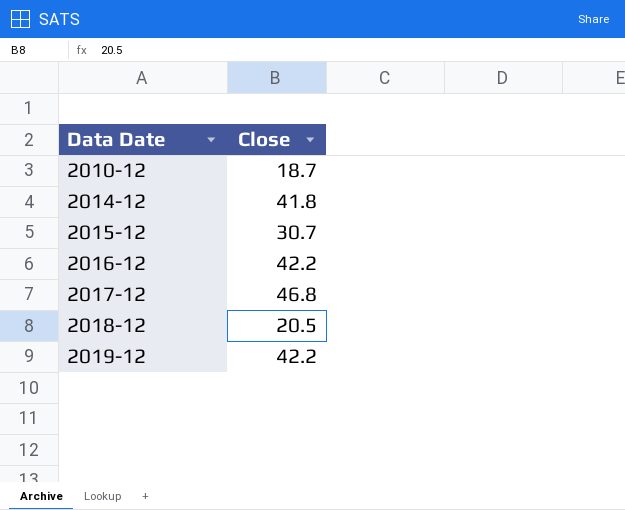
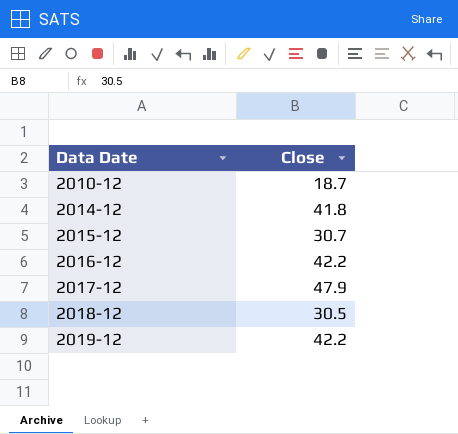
2017-12 | Close: 46.8 -> 47.9
2018-12 | Close: 20.5 -> 30.5

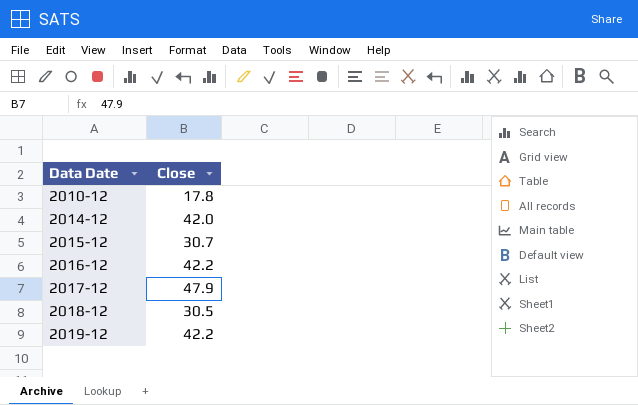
2010-12 | Close: 18.7 -> 17.8
2014-12 | Close: 41.8 -> 42.0

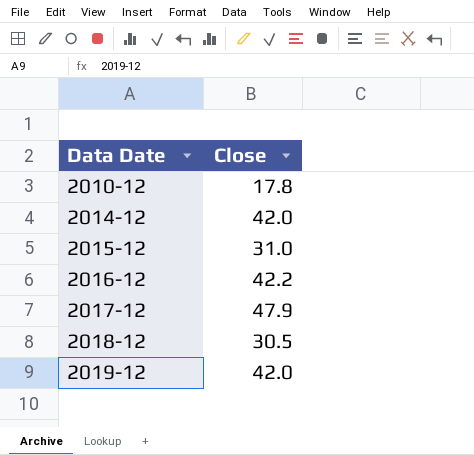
2015-12 | Close: 30.7 -> 31.0
2019-12 | Close: 42.2 -> 42.0

